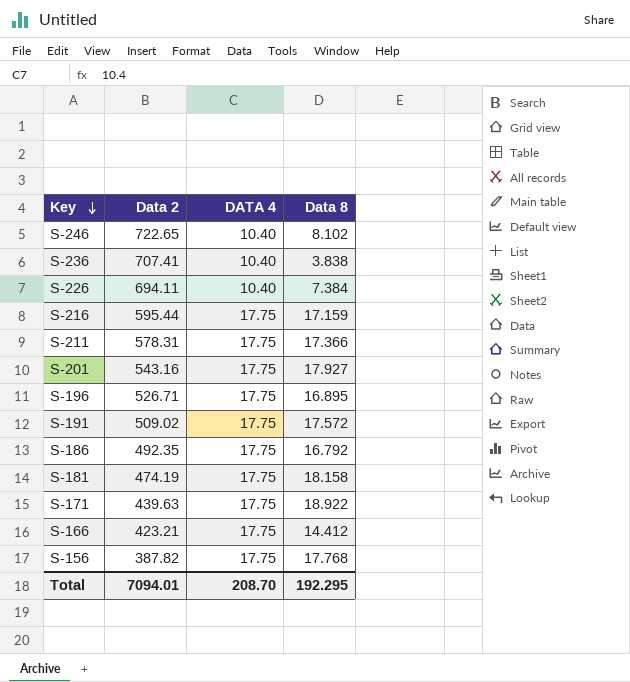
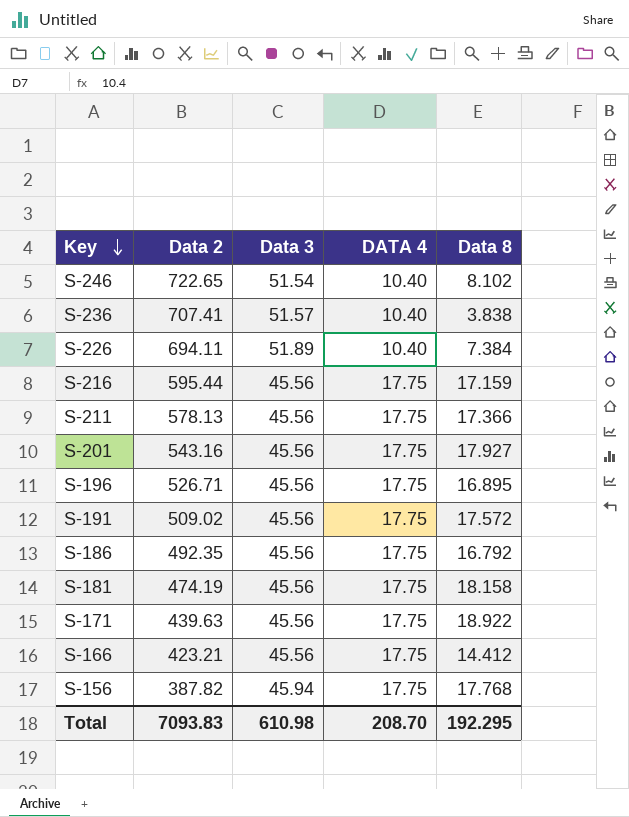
column Data 3 | position: none -> 3
S-211 | Data 2: 578.31 -> 578.13
Total | Data 2: 7094.01 -> 7093.83

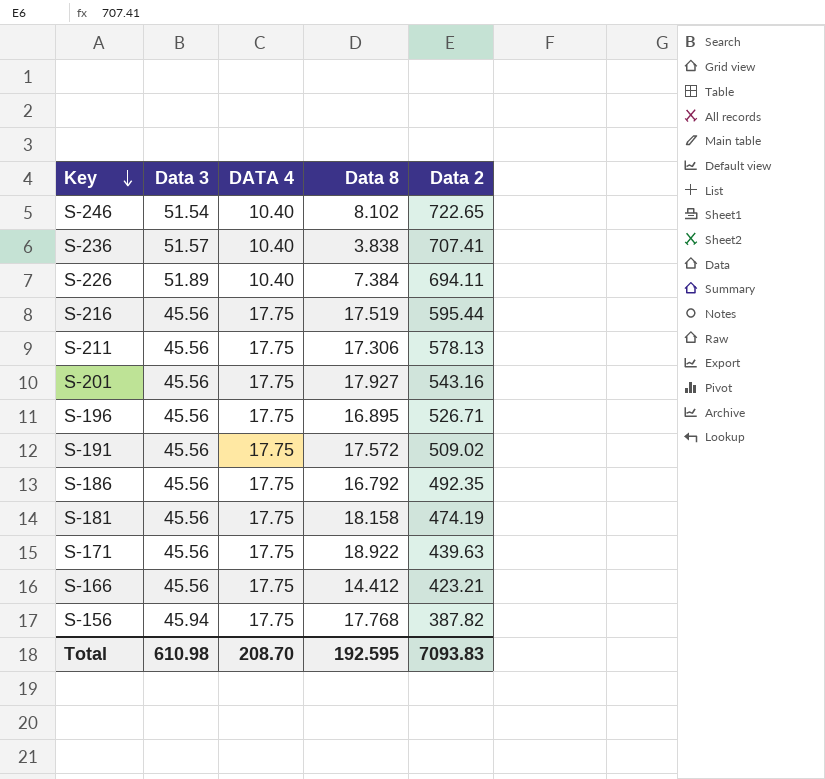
column Data 2 | position: 2 -> 5
S-216 | Data 8: 17.159 -> 17.519
S-211 | Data 8: 17.366 -> 17.306
Total | Data 8: 192.295 -> 192.595

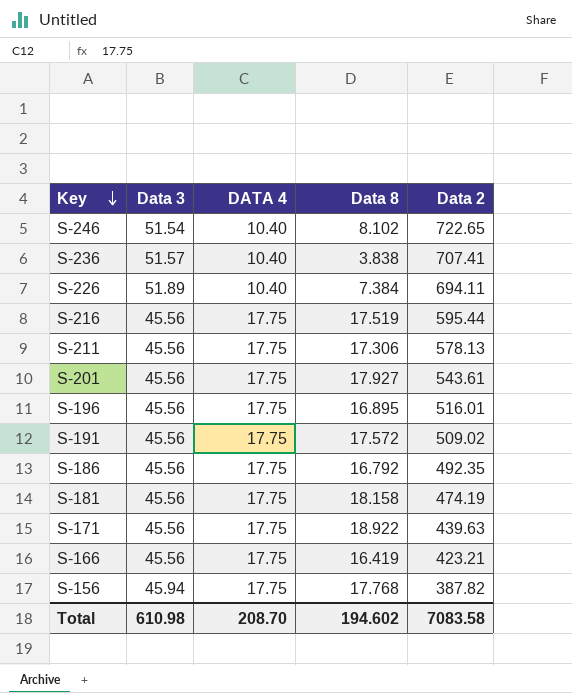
S-201 | Data 2: 543.16 -> 543.61
S-196 | Data 2: 526.71 -> 516.01
S-166 | Data 8: 14.412 -> 16.419
Total | Data 8: 192.595 -> 194.602
Total | Data 2: 7093.83 -> 7083.58

